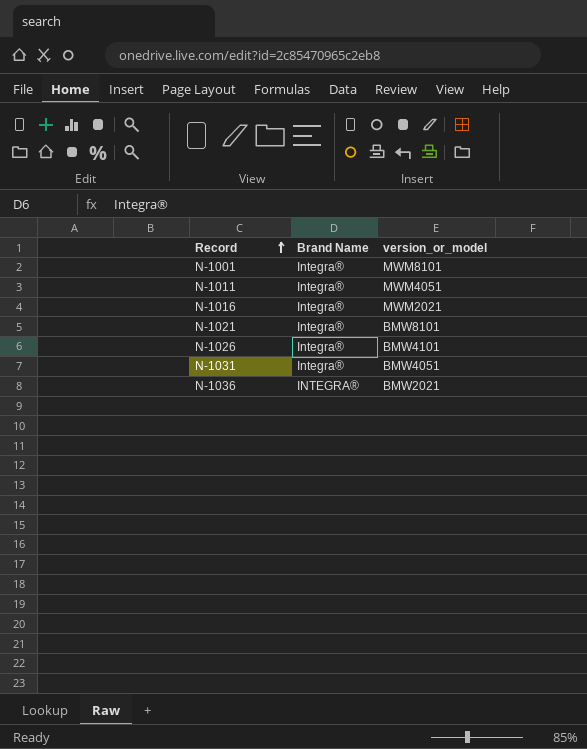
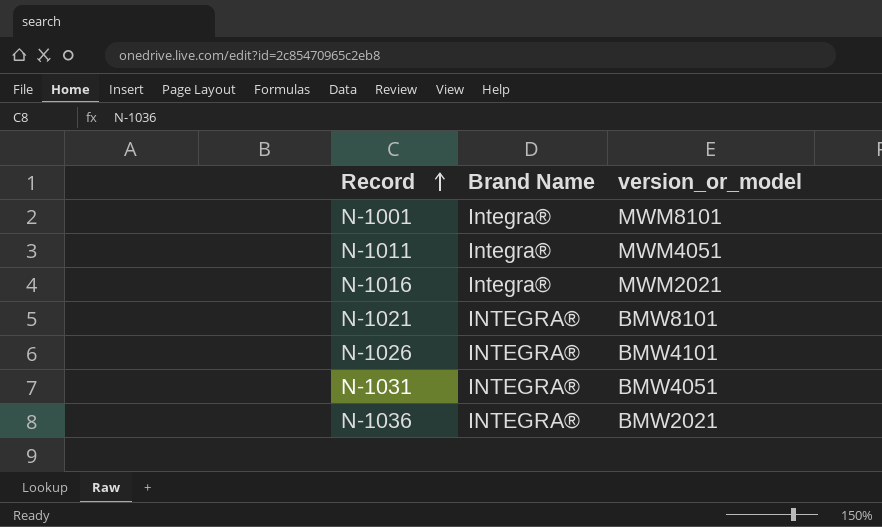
N-1021 | Brand Name: Integra® -> INTEGRA®
N-1026 | Brand Name: Integra® -> INTEGRA®
N-1031 | Brand Name: Integra® -> INTEGRA®

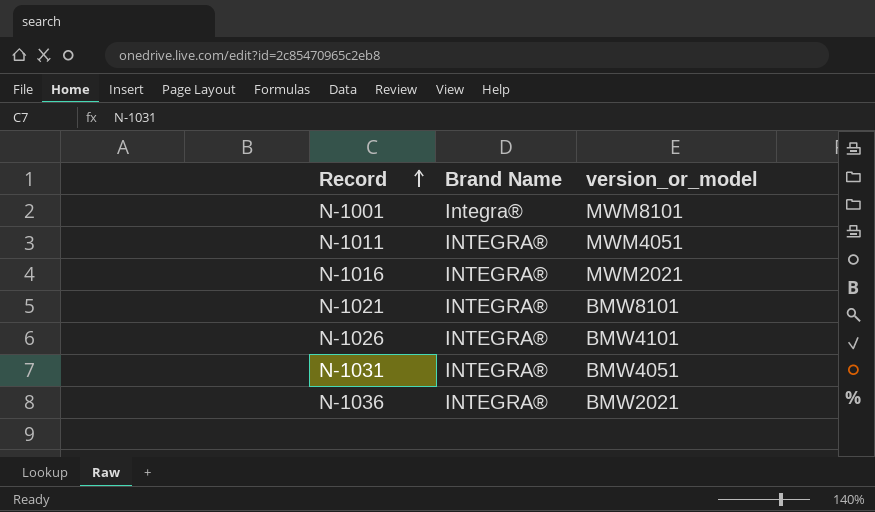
N-1011 | Brand Name: Integra® -> INTEGRA®
N-1016 | Brand Name: Integra® -> INTEGRA®

